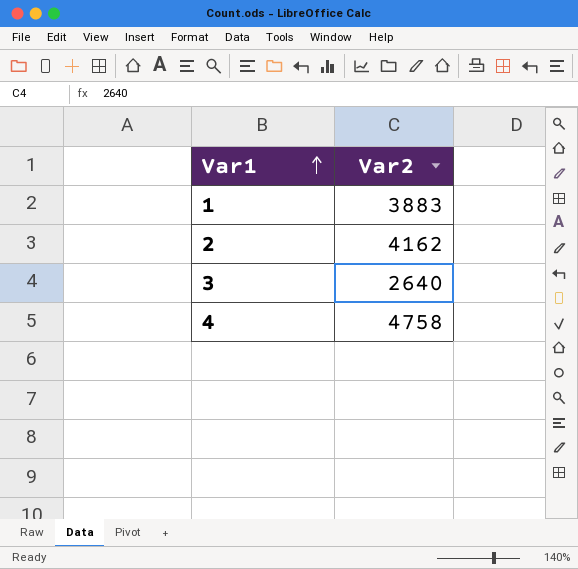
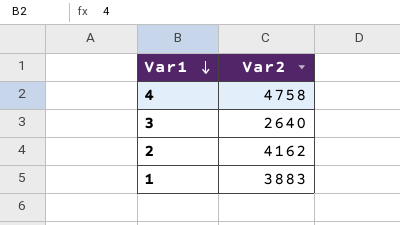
row order: Var1 ascending -> Var1 descending

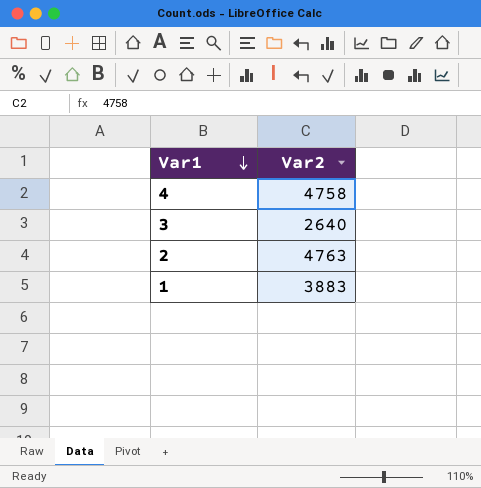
2 | Var2: 4162 -> 4763

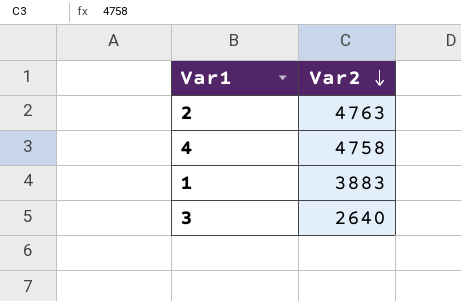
row order: Var1 descending -> Var2 descending

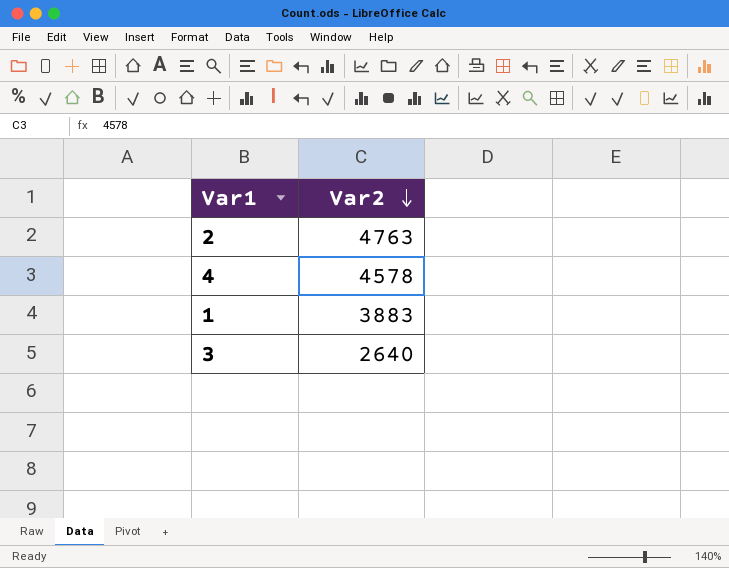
4 | Var2: 4758 -> 4578

